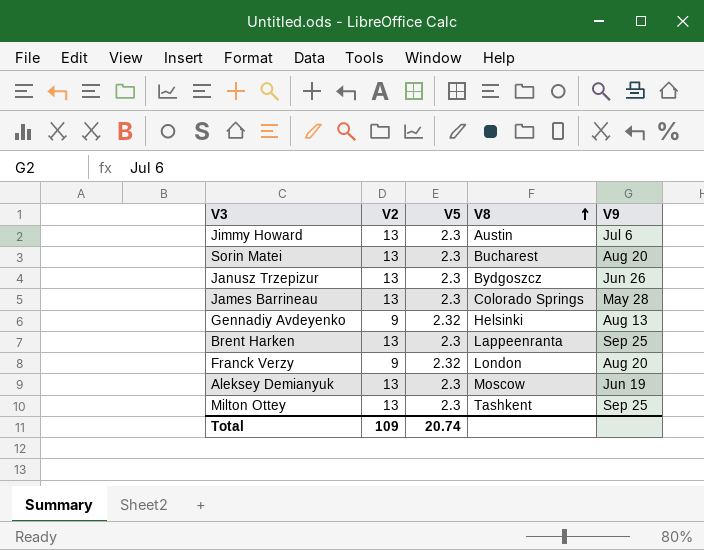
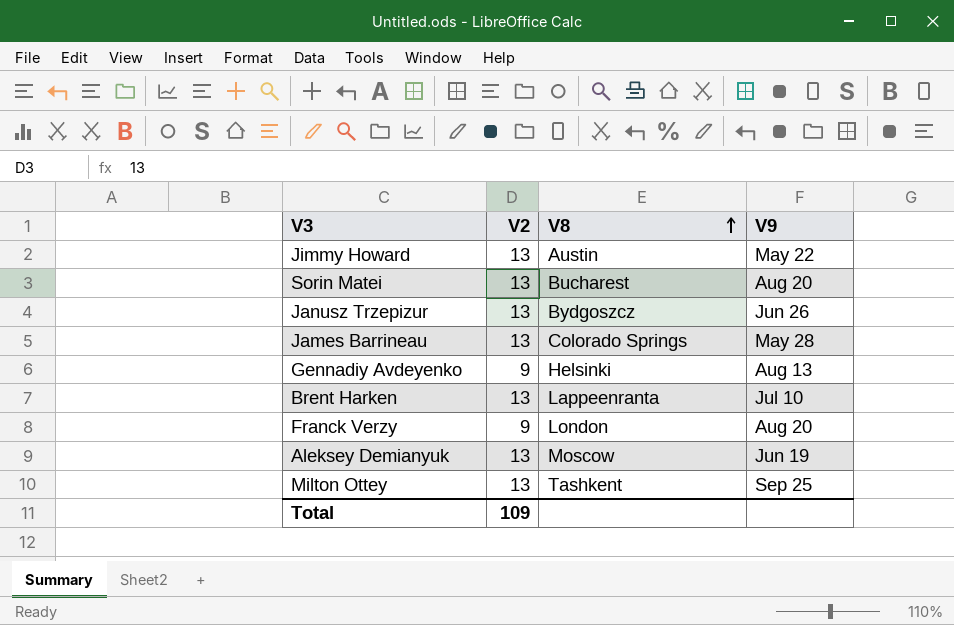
column V5 | position: 3 -> none
Jimmy Howard | V9: Jul 6 -> May 22
Brent Harken | V9: Sep 25 -> Jul 10

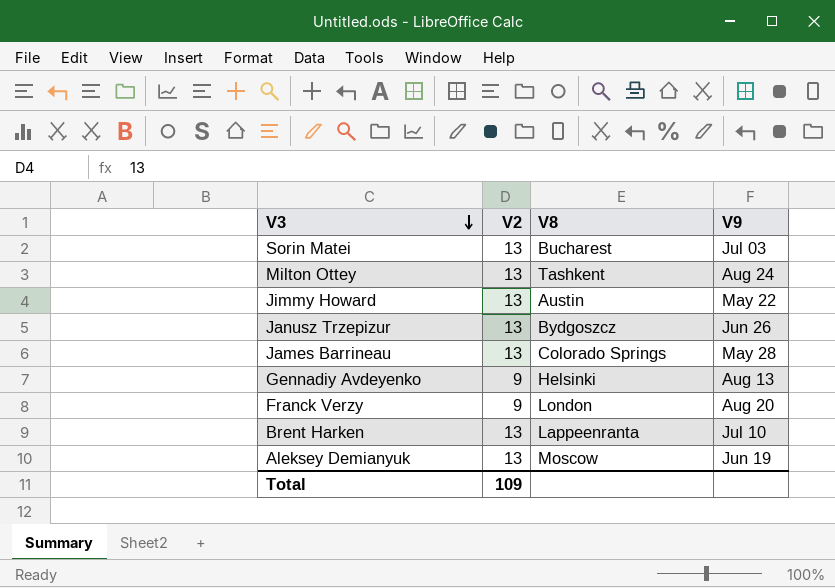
row order: V8 ascending -> V3 descending
Sorin Matei | V9: Aug 20 -> Jul 03
Milton Ottey | V9: Sep 25 -> Aug 24

